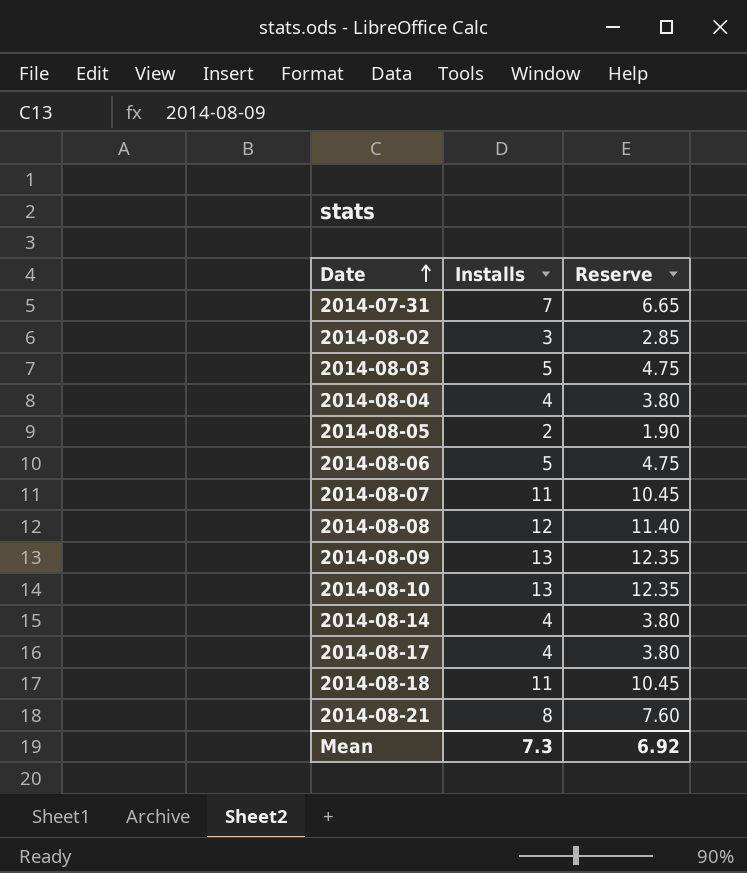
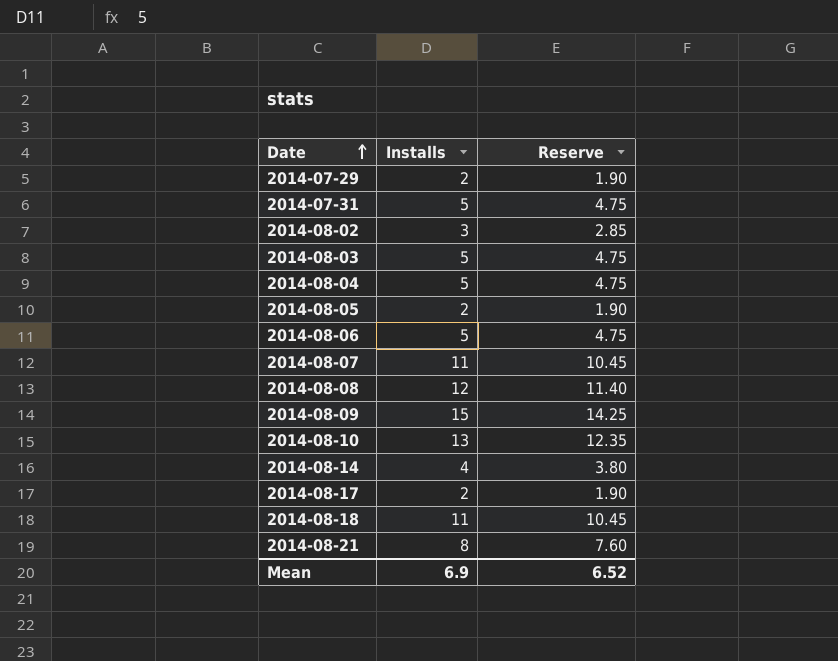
row 2014-07-29: none -> 2 | 1.90
2014-07-31 | Installs: 7 -> 5
2014-07-31 | Reserve: 6.65 -> 4.75
2014-08-04 | Installs: 4 -> 5
2014-08-04 | Reserve: 3.80 -> 4.75
2014-08-09 | Installs: 13 -> 15
2014-08-09 | Reserve: 12.35 -> 14.25
2014-08-17 | Installs: 4 -> 2
2014-08-17 | Reserve: 3.80 -> 1.90
Mean | Installs: 7.3 -> 6.9
Mean | Reserve: 6.92 -> 6.52

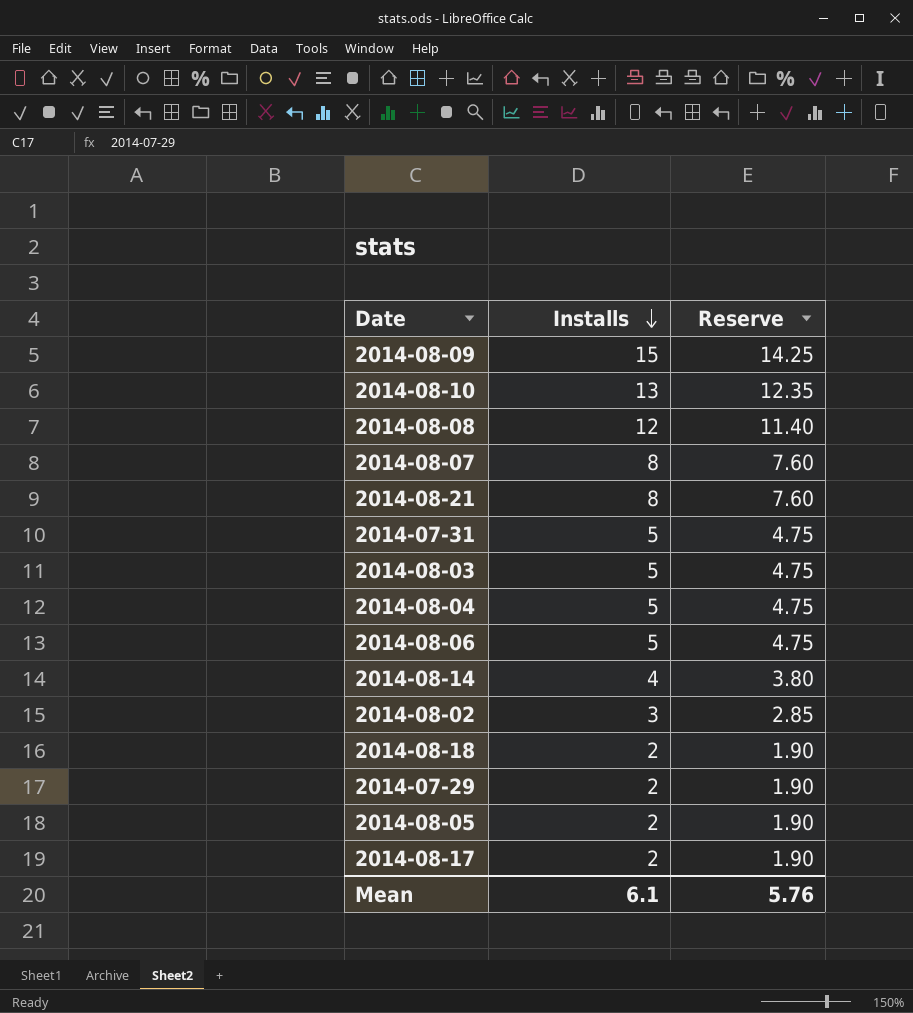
row order: Date ascending -> Installs descending
2014-08-07 | Installs: 11 -> 8
2014-08-07 | Reserve: 10.45 -> 7.60
2014-08-18 | Installs: 11 -> 2
2014-08-18 | Reserve: 10.45 -> 1.90
Mean | Installs: 6.9 -> 6.1
Mean | Reserve: 6.52 -> 5.76

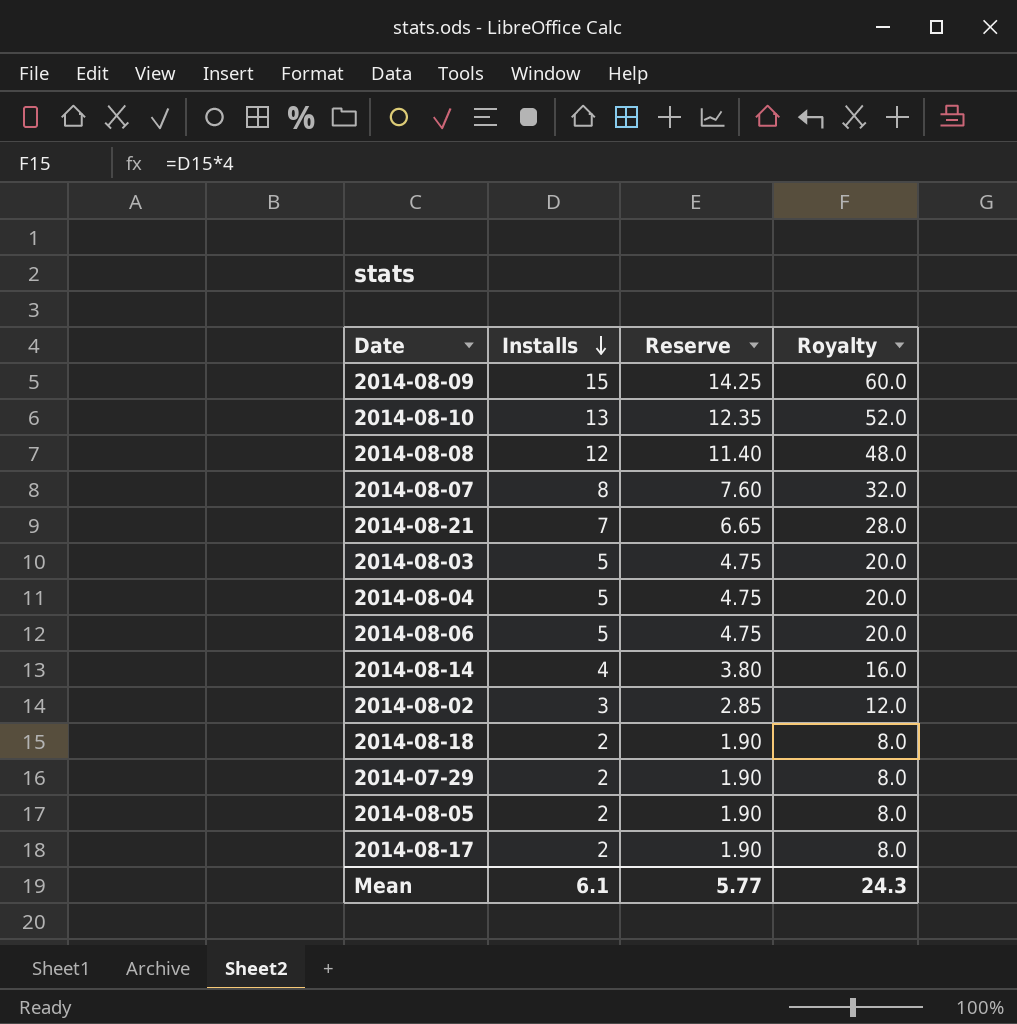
column Royalty | formula: none -> [Installs] * 4
row 2014-07-31: 5 | 4.75 -> none
2014-08-21 | Installs: 8 -> 7
2014-08-21 | Reserve: 7.60 -> 6.65
Mean | Reserve: 5.76 -> 5.77

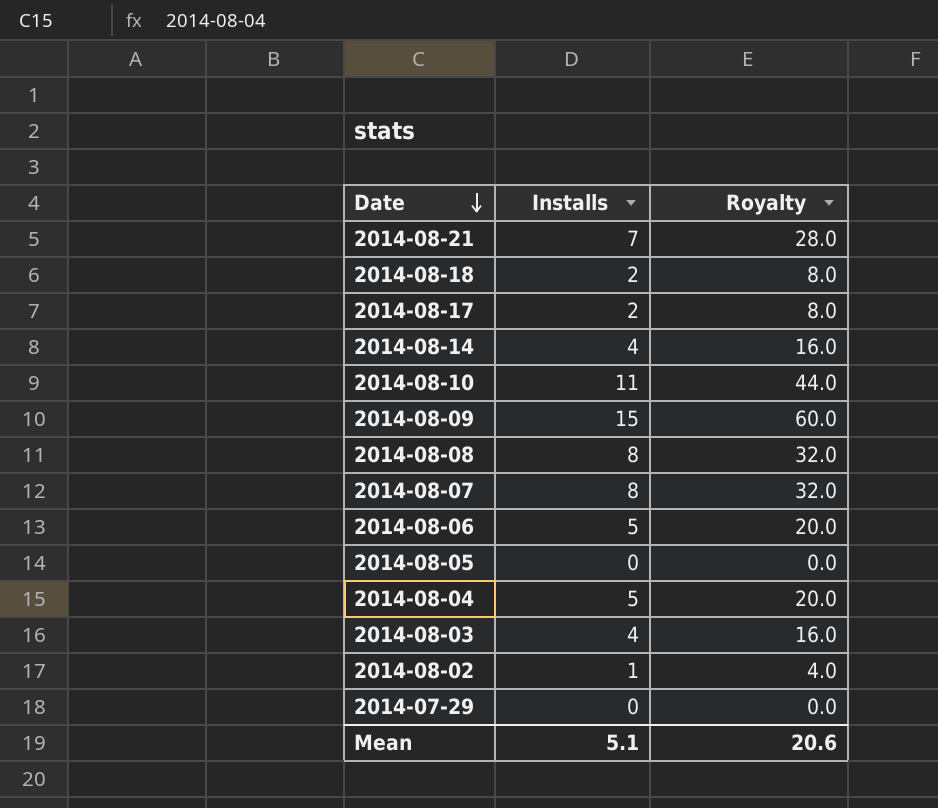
row order: Installs descending -> Date descending
column Reserve | formula: [Installs] * 0.95 -> none
2014-08-10 | Installs: 13 -> 11
2014-08-10 | Royalty: 52.0 -> 44.0
2014-08-08 | Installs: 12 -> 8
2014-08-08 | Royalty: 48.0 -> 32.0
2014-08-05 | Installs: 2 -> 0
2014-08-05 | Royalty: 8.0 -> 0.0
2014-08-03 | Installs: 5 -> 4
2014-08-03 | Royalty: 20.0 -> 16.0
2014-08-02 | Installs: 3 -> 1
2014-08-02 | Royalty: 12.0 -> 4.0
2014-07-29 | Installs: 2 -> 0
2014-07-29 | Royalty: 8.0 -> 0.0
Mean | Installs: 6.1 -> 5.1
Mean | Royalty: 24.3 -> 20.6

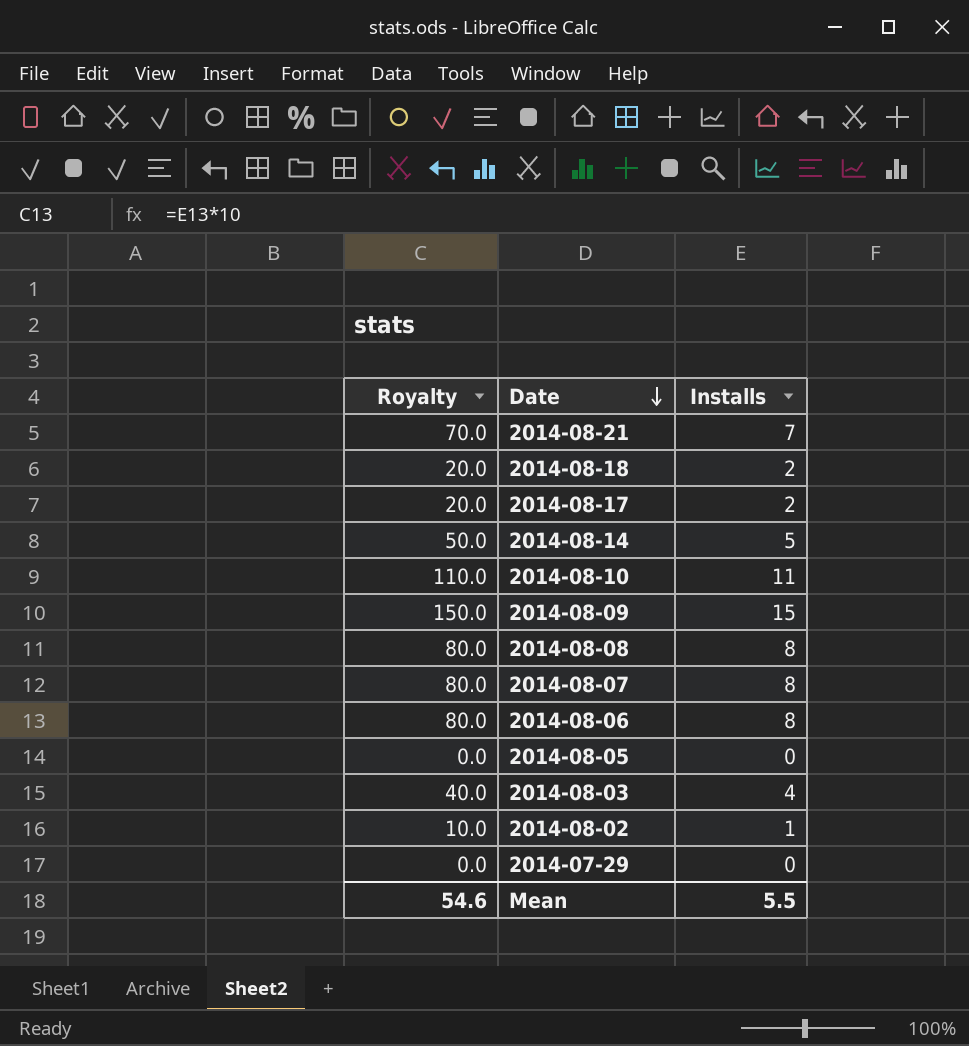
column Royalty | formula: [Installs] * 4 -> [Installs] * 10
column Royalty | position: 3 -> 1
row 2014-08-04: 5 | 20.0 -> none
2014-08-14 | Installs: 4 -> 5
2014-08-06 | Installs: 5 -> 8
Mean | Royalty: 20.6 -> 54.6
Mean | Installs: 5.1 -> 5.5

